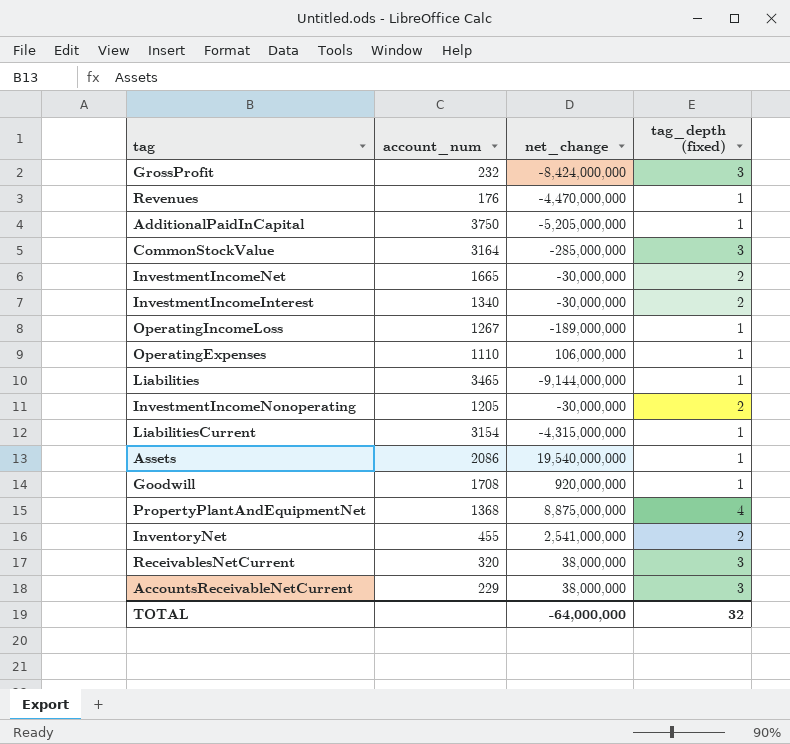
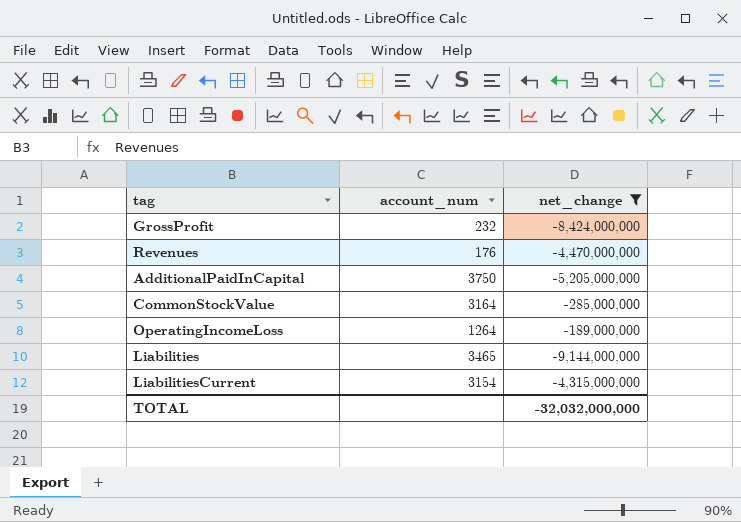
filter: none -> net_change <= -189,000,000
column tag_depth (fixed) | position: 4 -> none
OperatingIncomeLoss | account_num: 1267 -> 1264
TOTAL | net_change: -64,000,000 -> -32,032,000,000

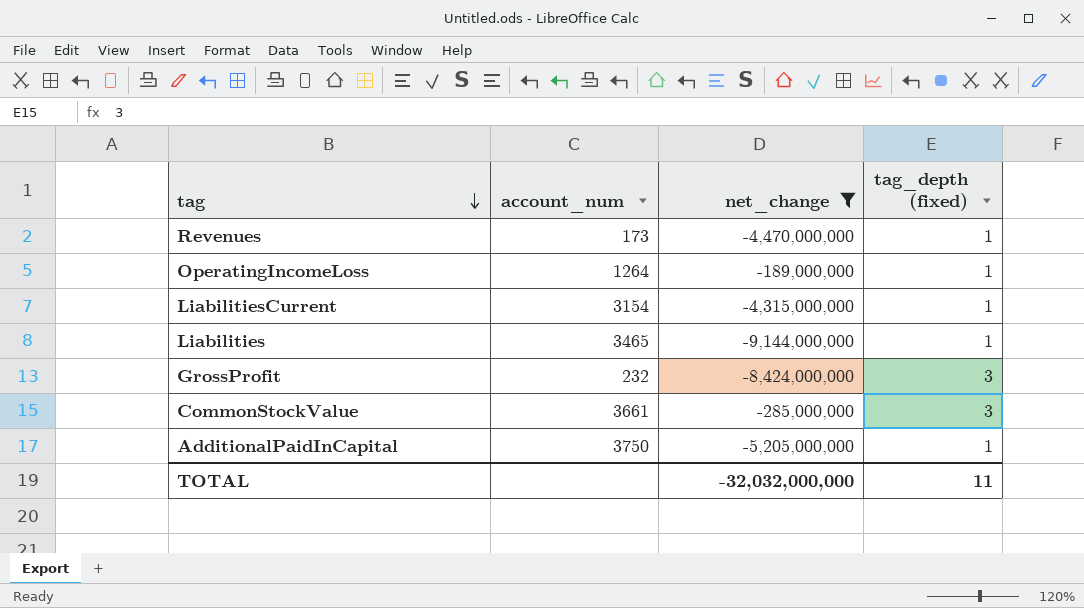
row order: none -> tag descending
column tag_depth (fixed) | position: none -> 4
Revenues | account_num: 176 -> 173
CommonStockValue | account_num: 3164 -> 3661

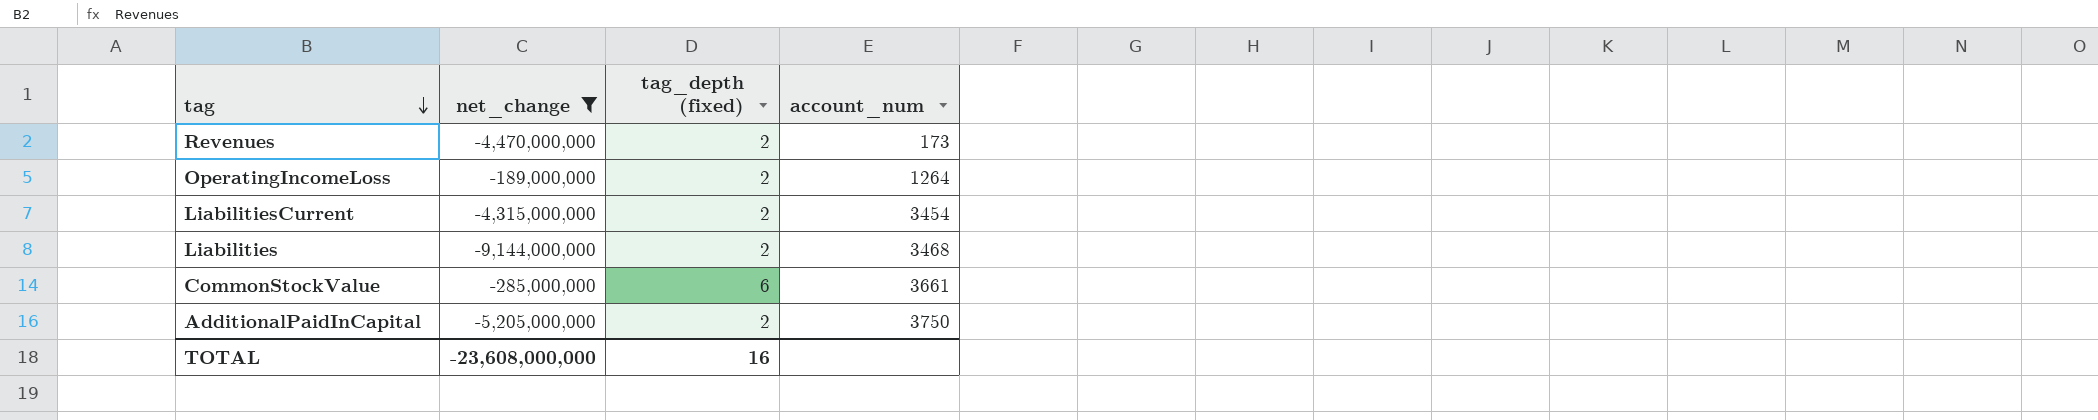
column account_num | position: 2 -> 4
row GrossProfit: 232 | -8,424,000,000 | 3 -> none
Revenues | tag_depth (fixed): 1 -> 2
OperatingIncomeLoss | tag_depth (fixed): 1 -> 2
LiabilitiesCurrent | tag_depth (fixed): 1 -> 2
LiabilitiesCurrent | account_num: 3154 -> 3454
Liabilities | tag_depth (fixed): 1 -> 2
Liabilities | account_num: 3465 -> 3468
CommonStockValue | tag_depth (fixed): 3 -> 6
AdditionalPaidInCapital | tag_depth (fixed): 1 -> 2
TOTAL | net_change: -32,032,000,000 -> -23,608,000,000
TOTAL | tag_depth (fixed): 11 -> 16

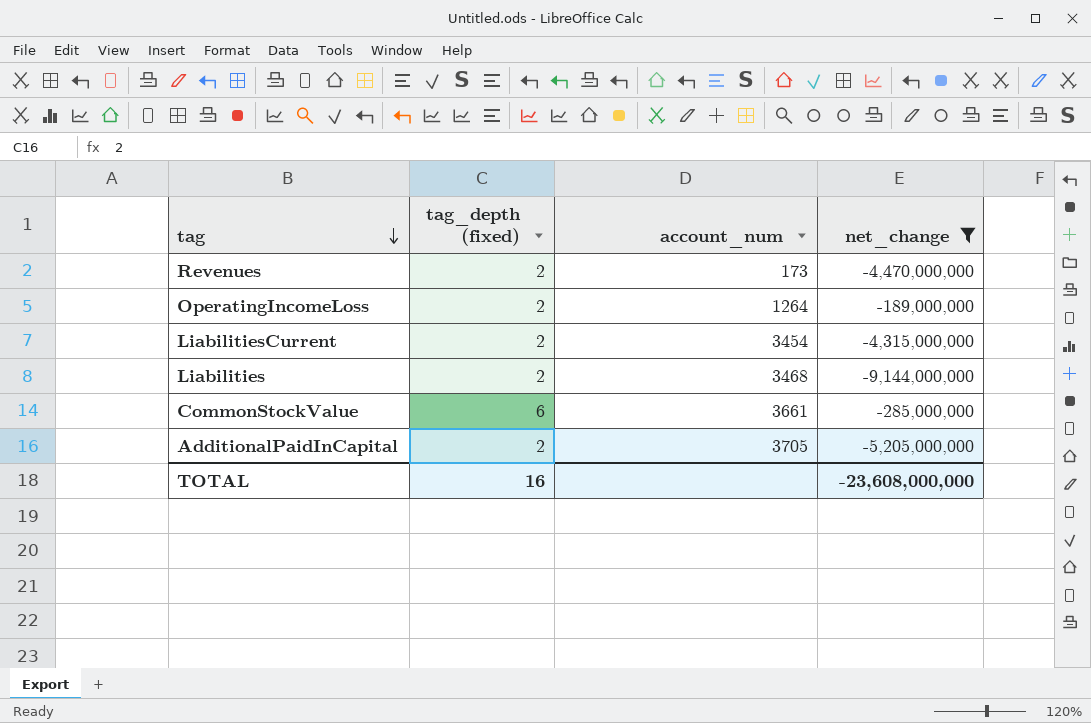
column net_change | position: 2 -> 4
AdditionalPaidInCapital | account_num: 3750 -> 3705

